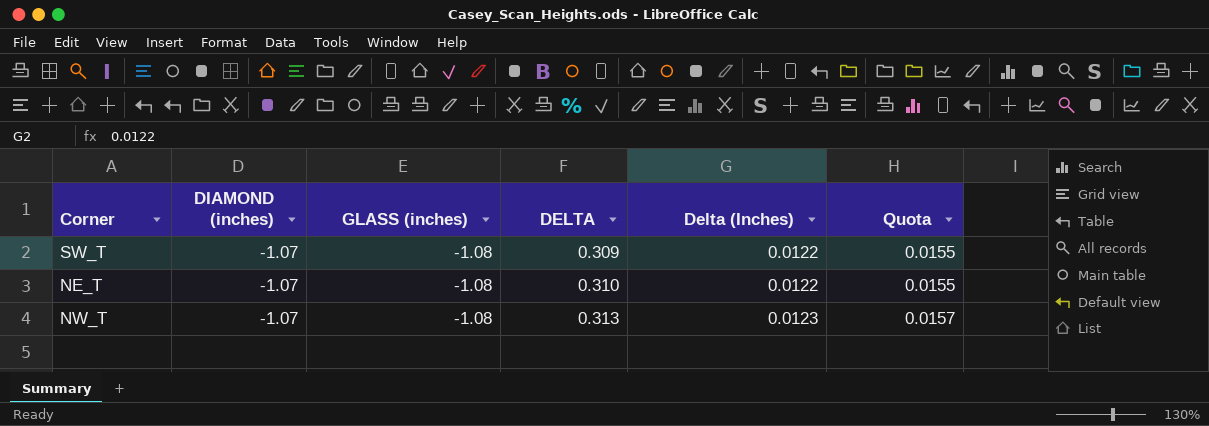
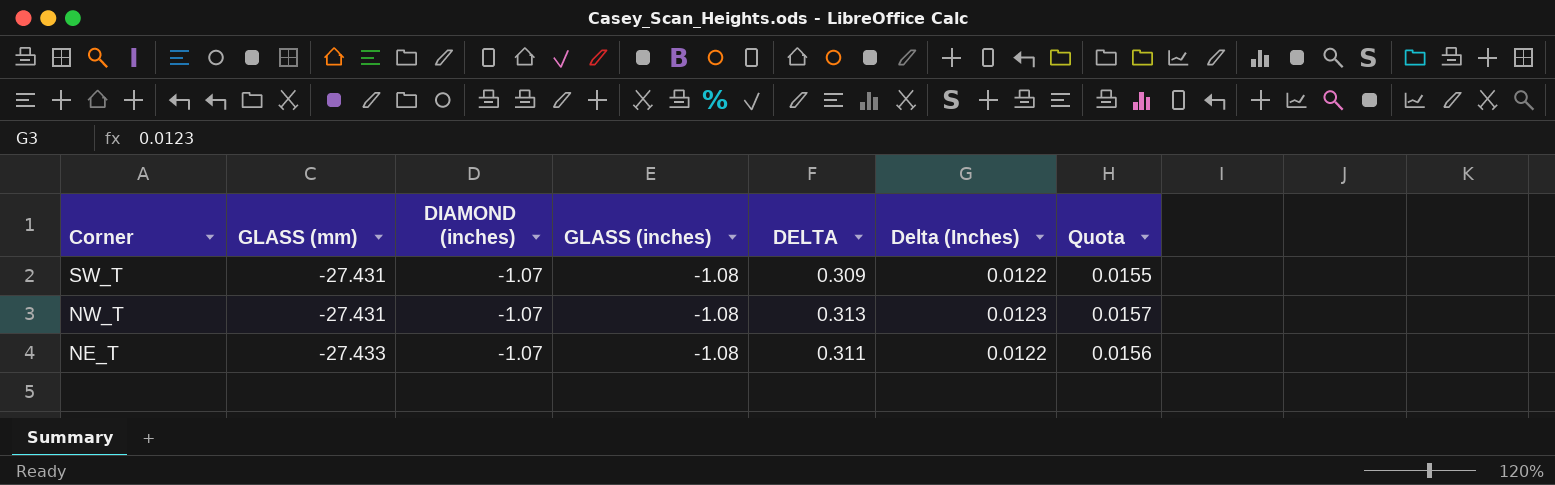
row order: DELTA ascending -> Corner descending
column GLASS (mm) | position: none -> 2
NE_T | DELTA: 0.310 -> 0.311
NE_T | Quota: 0.0155 -> 0.0156

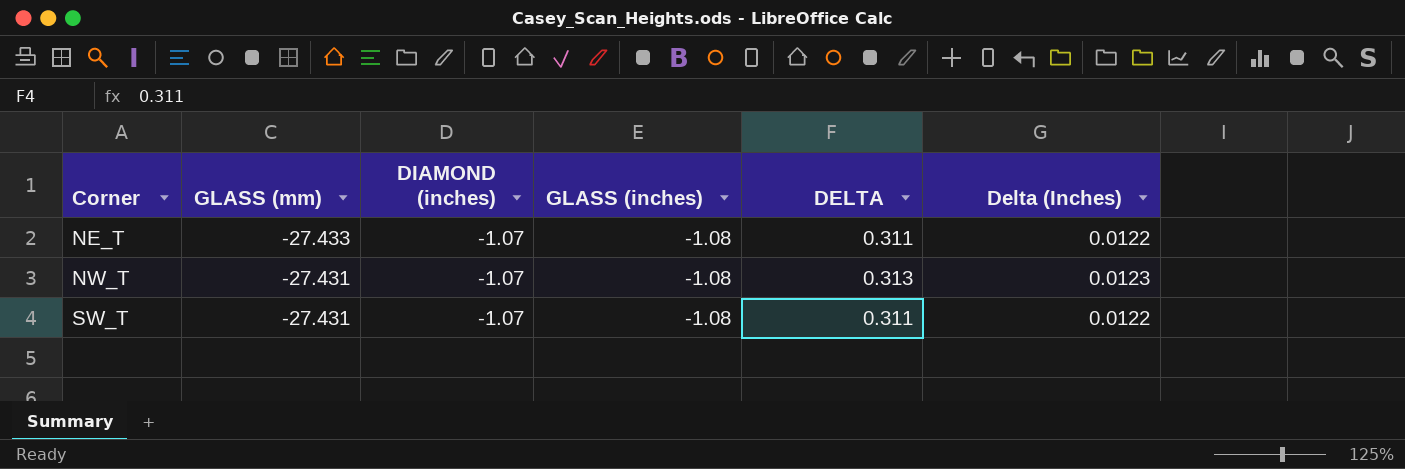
row order: Corner descending -> Corner ascending
column Quota | formula: [DELTA] * 0.05 -> none
SW_T | DELTA: 0.309 -> 0.311

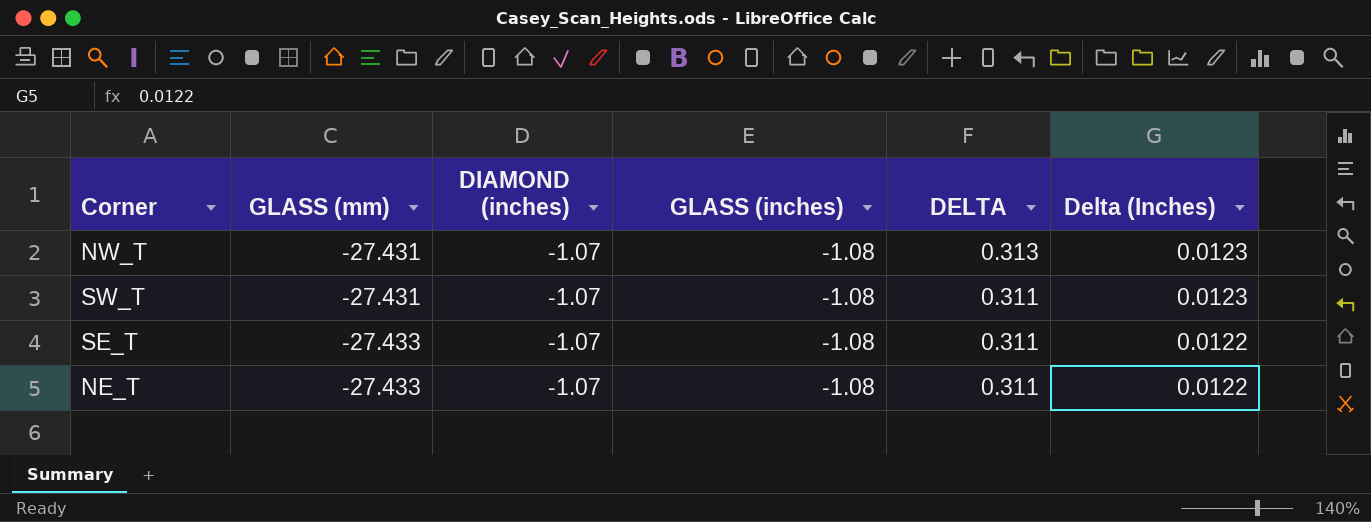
row order: Corner ascending -> GLASS (mm) descending
SW_T | Delta (Inches): 0.0122 -> 0.0123
row SE_T: none -> -27.433 | -1.07 | -1.08 | 0.311 | 0.0122

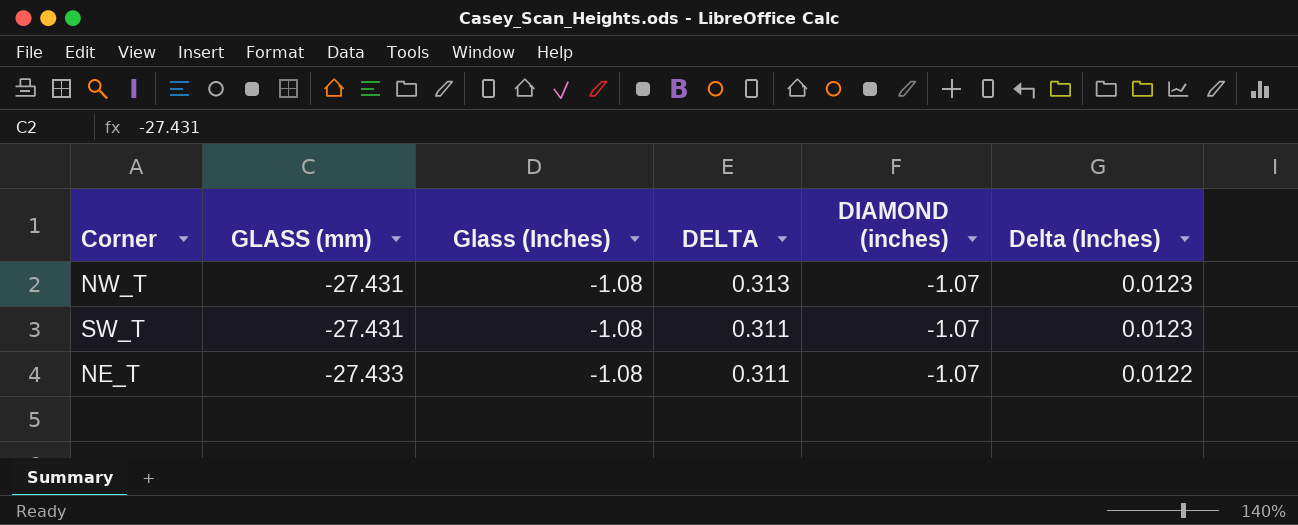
column name: GLASS (inches) -> Glass (Inches)
column DIAMOND (inches) | position: 3 -> 5
row SE_T: -27.433 | -1.07 | -1.08 | 0.311 | 0.0122 -> none

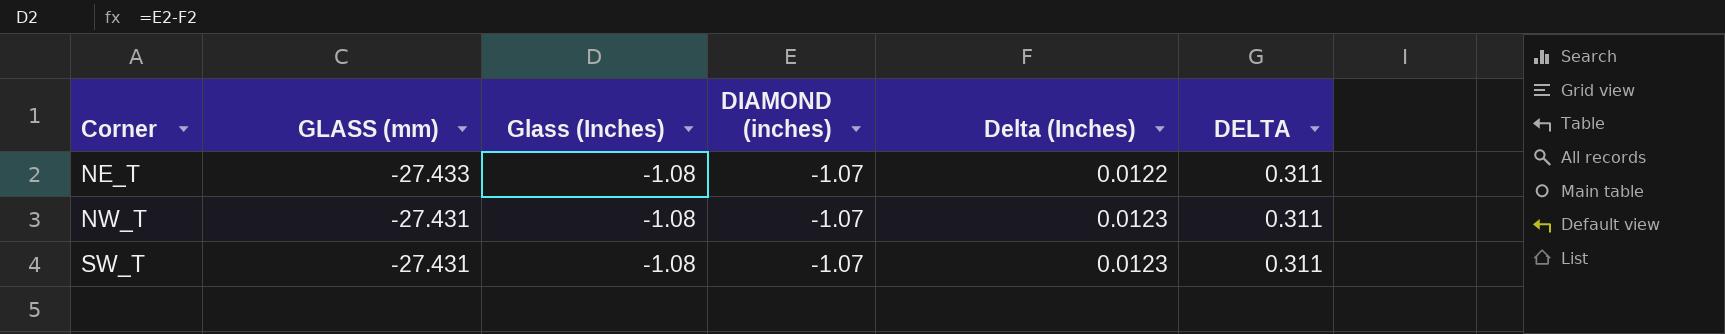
row order: GLASS (mm) descending -> Corner ascending
column DELTA | position: 4 -> 6
NW_T | DELTA: 0.313 -> 0.311

